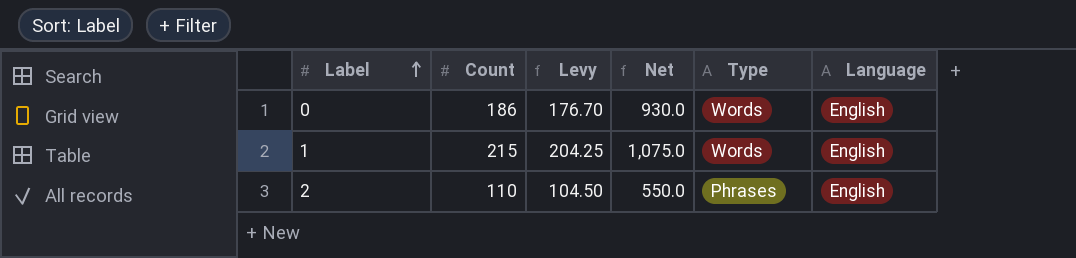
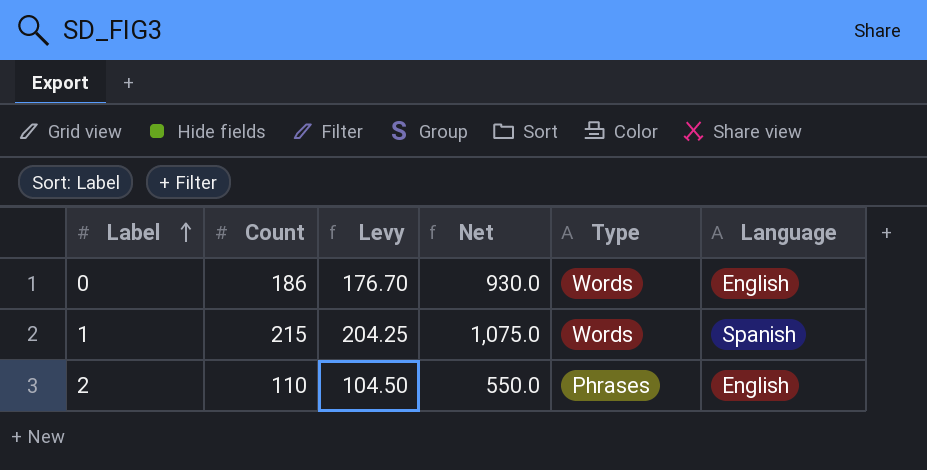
1 | Language: English -> Spanish

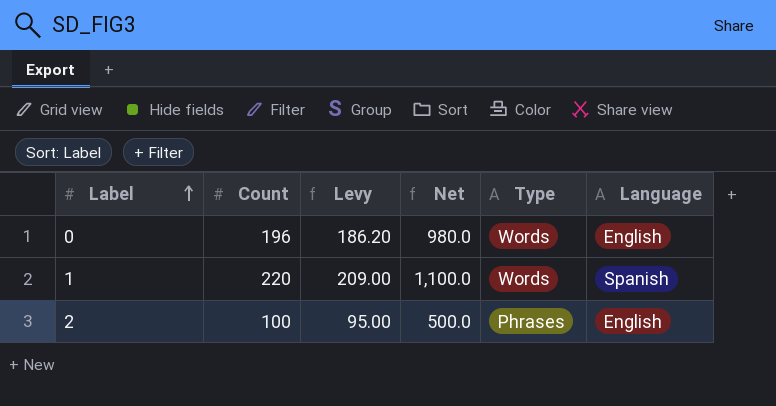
0 | Count: 186 -> 196
0 | Levy: 176.70 -> 186.20
0 | Net: 930.0 -> 980.0
1 | Count: 215 -> 220
1 | Levy: 204.25 -> 209.00
1 | Net: 1,075.0 -> 1,100.0
2 | Count: 110 -> 100
2 | Levy: 104.50 -> 95.00
2 | Net: 550.0 -> 500.0

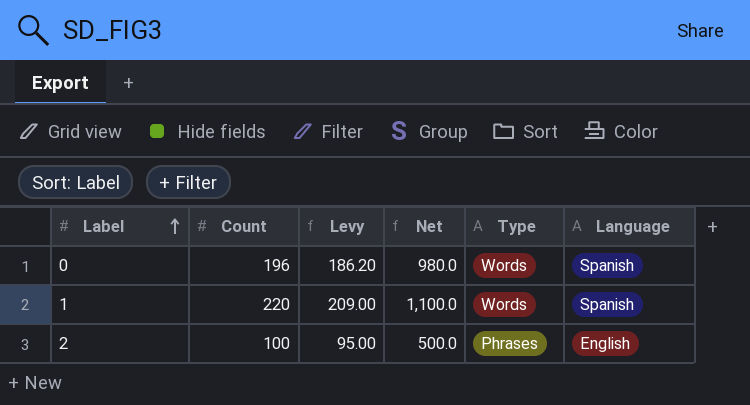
0 | Language: English -> Spanish

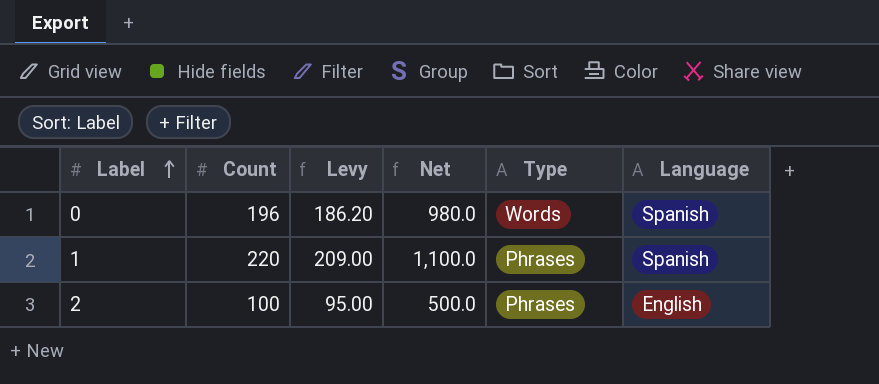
1 | Type: Words -> Phrases

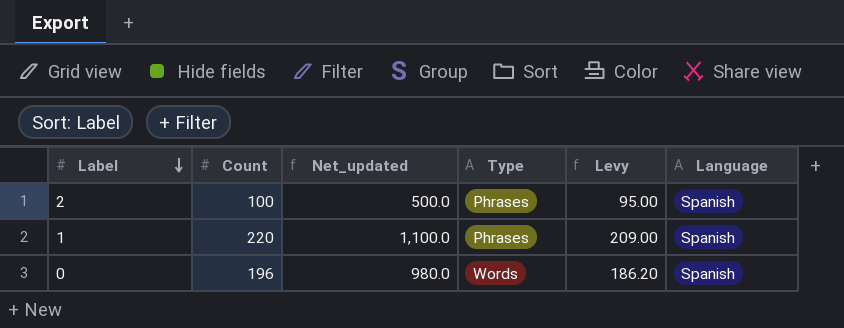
row order: Label ascending -> Label descending
column name: Net -> Net_updated
column Levy | position: 3 -> 5
2 | Language: English -> Spanish

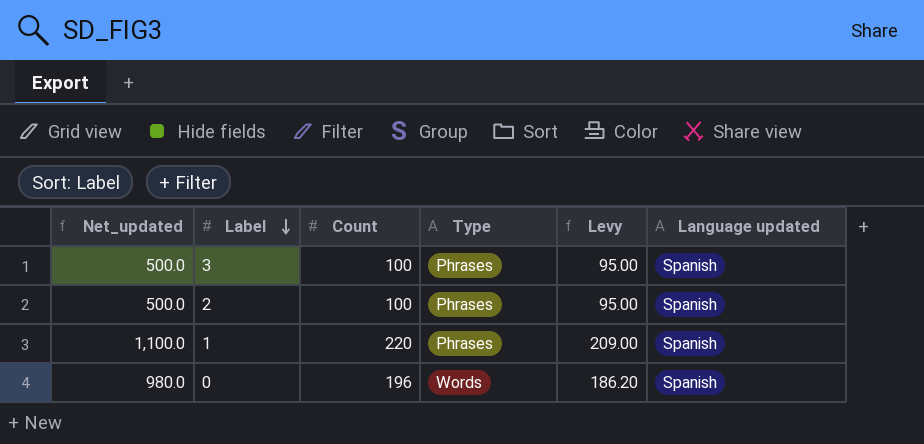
column Net_updated | position: 3 -> 1
column name: Language -> Language updated
row 3: none -> 500.0 | 100 | Phrases | 95.00 | Spanish

